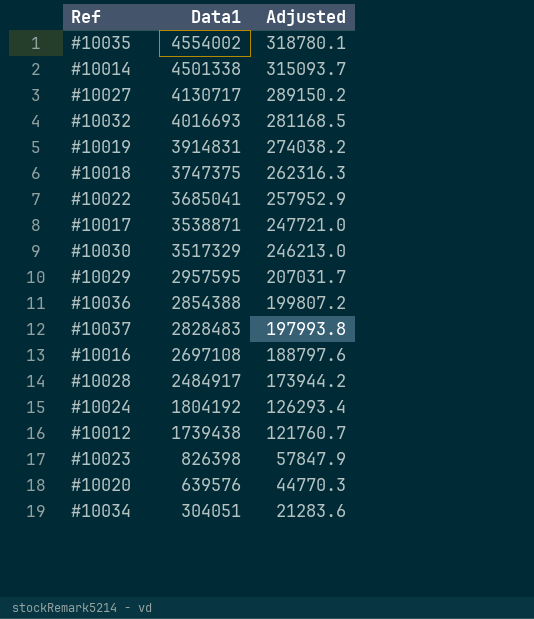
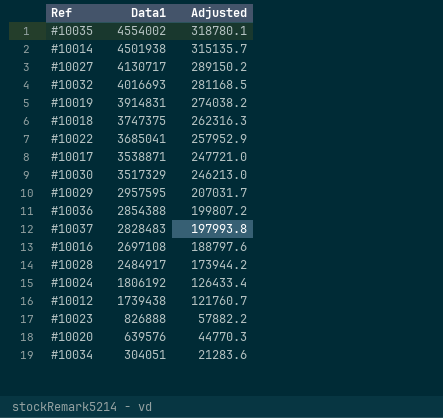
#10014 | Data1: 4501338 -> 4501938
#10014 | Adjusted: 315093.7 -> 315135.7
#10024 | Data1: 1804192 -> 1806192
#10024 | Adjusted: 126293.4 -> 126433.4
#10023 | Data1: 826398 -> 826888
#10023 | Adjusted: 57847.9 -> 57882.2

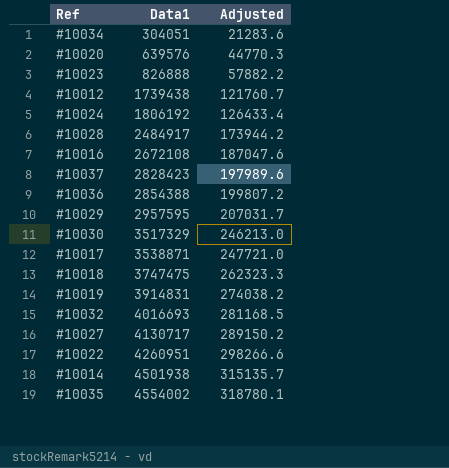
row order: Data1 descending -> Data1 ascending
#10016 | Data1: 2697108 -> 2672108
#10016 | Adjusted: 188797.6 -> 187047.6
#10037 | Data1: 2828483 -> 2828423
#10037 | Adjusted: 197993.8 -> 197989.6
#10018 | Data1: 3747375 -> 3747475
#10018 | Adjusted: 262316.3 -> 262323.3
#10022 | Data1: 3685041 -> 4260951
#10022 | Adjusted: 257952.9 -> 298266.6

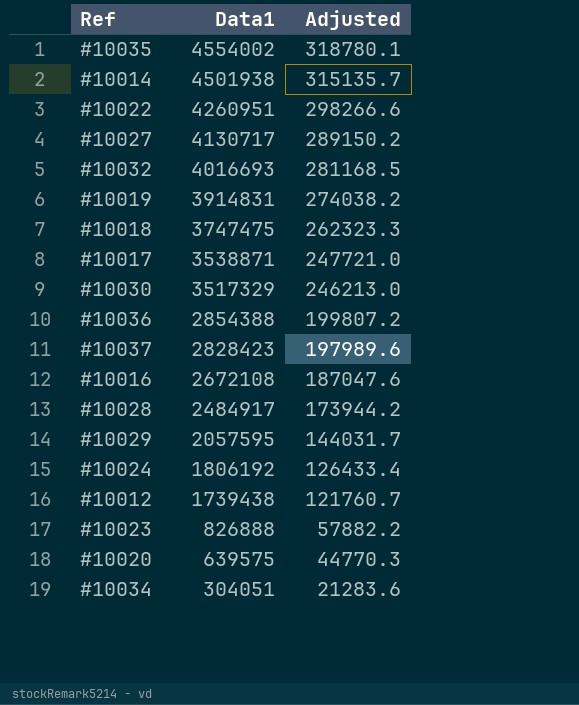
row order: Data1 ascending -> Data1 descending
#10029 | Data1: 2957595 -> 2057595
#10029 | Adjusted: 207031.7 -> 144031.7
#10020 | Data1: 639576 -> 639575

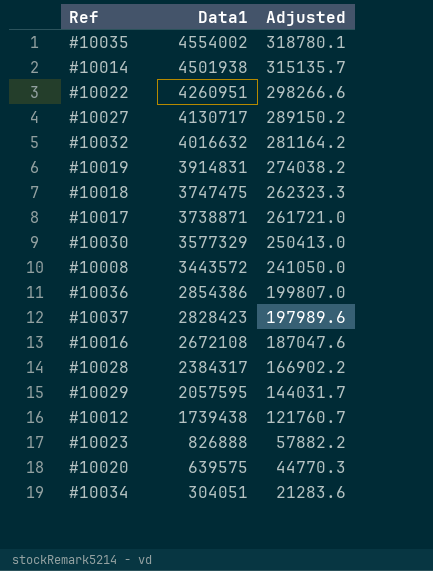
row #10024: 1806192 | 126433.4 -> none
#10032 | Data1: 4016693 -> 4016632
#10032 | Adjusted: 281168.5 -> 281164.2
#10017 | Data1: 3538871 -> 3738871
#10017 | Adjusted: 247721.0 -> 261721.0
#10030 | Data1: 3517329 -> 3577329
#10030 | Adjusted: 246213.0 -> 250413.0
row #10008: none -> 3443572 | 241050.0
#10036 | Data1: 2854388 -> 2854386
#10036 | Adjusted: 199807.2 -> 199807.0
#10028 | Data1: 2484917 -> 2384317
#10028 | Adjusted: 173944.2 -> 166902.2

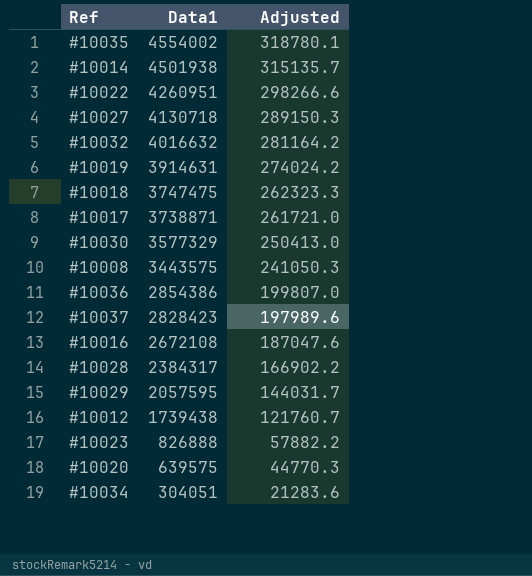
#10027 | Data1: 4130717 -> 4130718
#10027 | Adjusted: 289150.2 -> 289150.3
#10019 | Data1: 3914831 -> 3914631
#10019 | Adjusted: 274038.2 -> 274024.2
#10008 | Data1: 3443572 -> 3443575
#10008 | Adjusted: 241050.0 -> 241050.3

